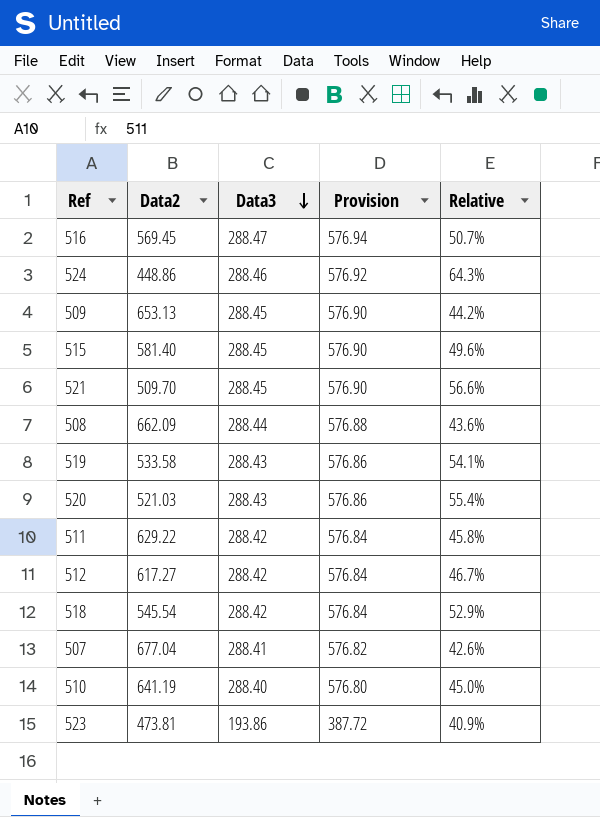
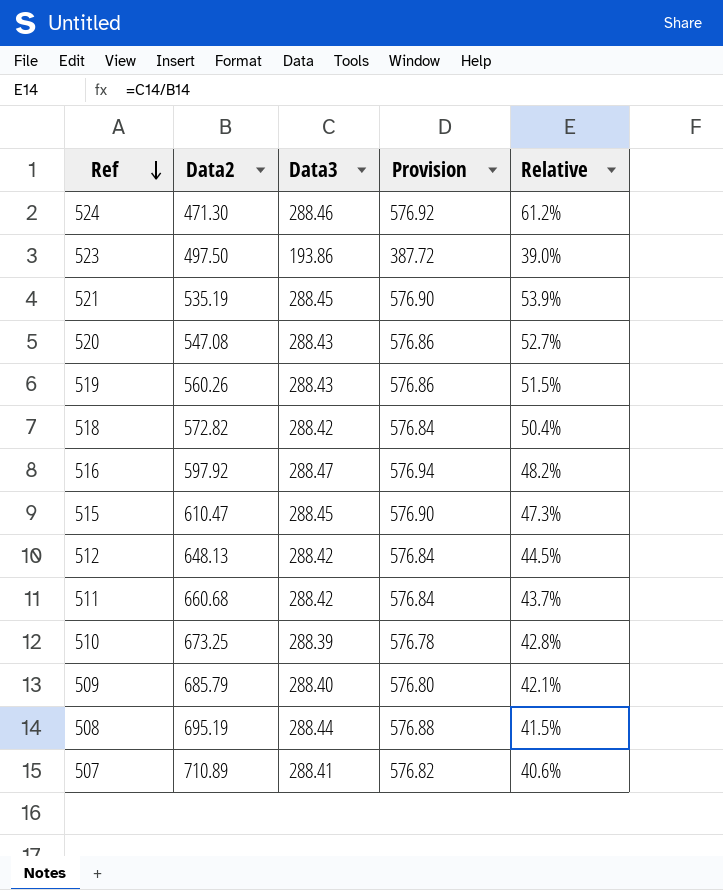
row order: Data3 descending -> Ref descending
524 | Data2: 448.86 -> 471.30
524 | Relative: 64.3% -> 61.2%
523 | Data2: 473.81 -> 497.50
523 | Relative: 40.9% -> 39.0%
521 | Data2: 509.70 -> 535.19
521 | Relative: 56.6% -> 53.9%
520 | Data2: 521.03 -> 547.08
520 | Relative: 55.4% -> 52.7%
519 | Data2: 533.58 -> 560.26
519 | Relative: 54.1% -> 51.5%
518 | Data2: 545.54 -> 572.82
518 | Relative: 52.9% -> 50.4%
516 | Data2: 569.45 -> 597.92
516 | Relative: 50.7% -> 48.2%
515 | Data2: 581.40 -> 610.47
515 | Relative: 49.6% -> 47.3%
512 | Data2: 617.27 -> 648.13
512 | Relative: 46.7% -> 44.5%
511 | Data2: 629.22 -> 660.68
511 | Relative: 45.8% -> 43.7%
510 | Data2: 641.19 -> 673.25
510 | Data3: 288.40 -> 288.39
510 | Provision: 576.80 -> 576.78
510 | Relative: 45.0% -> 42.8%
509 | Data2: 653.13 -> 685.79
509 | Data3: 288.45 -> 288.40
509 | Provision: 576.90 -> 576.80
509 | Relative: 44.2% -> 42.1%
508 | Data2: 662.09 -> 695.19
508 | Relative: 43.6% -> 41.5%
507 | Data2: 677.04 -> 710.89
507 | Relative: 42.6% -> 40.6%

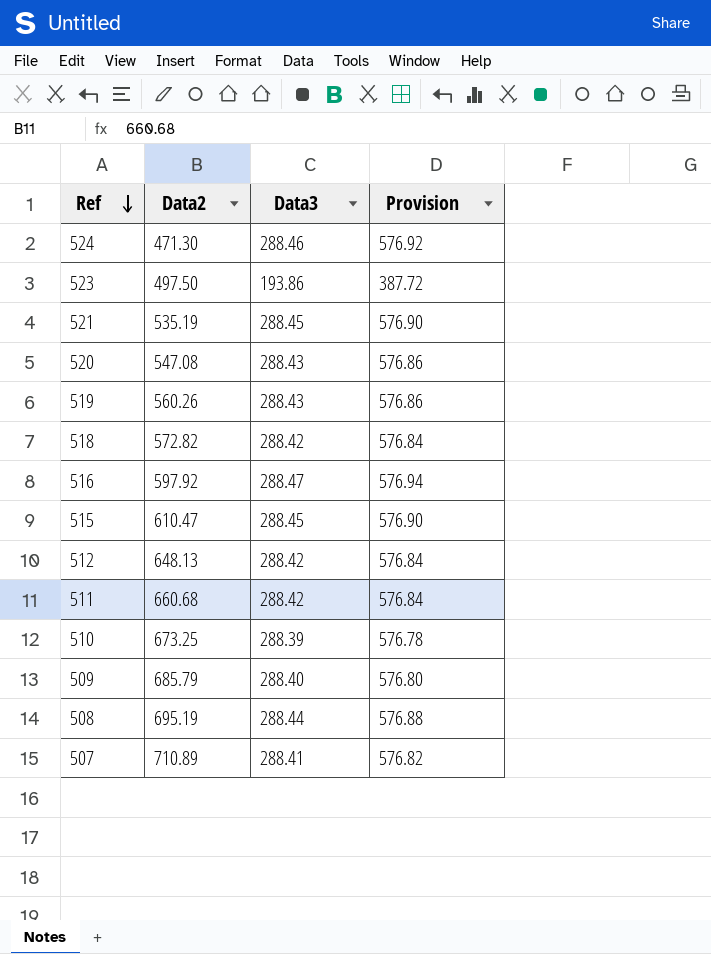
column Relative | formula: [Data3] / [Data2] -> none

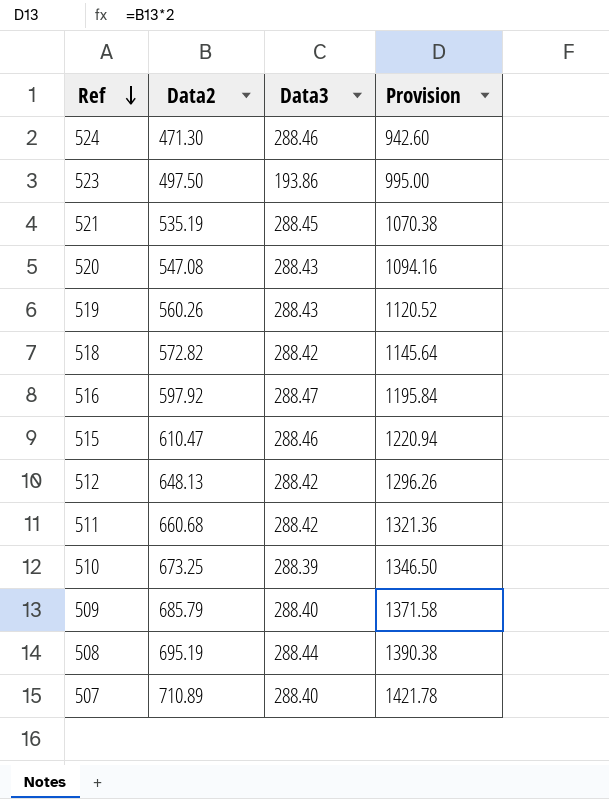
column Provision | formula: [Data3] * 2 -> [Data2] * 2
515 | Data3: 288.45 -> 288.46
507 | Data3: 288.41 -> 288.40

